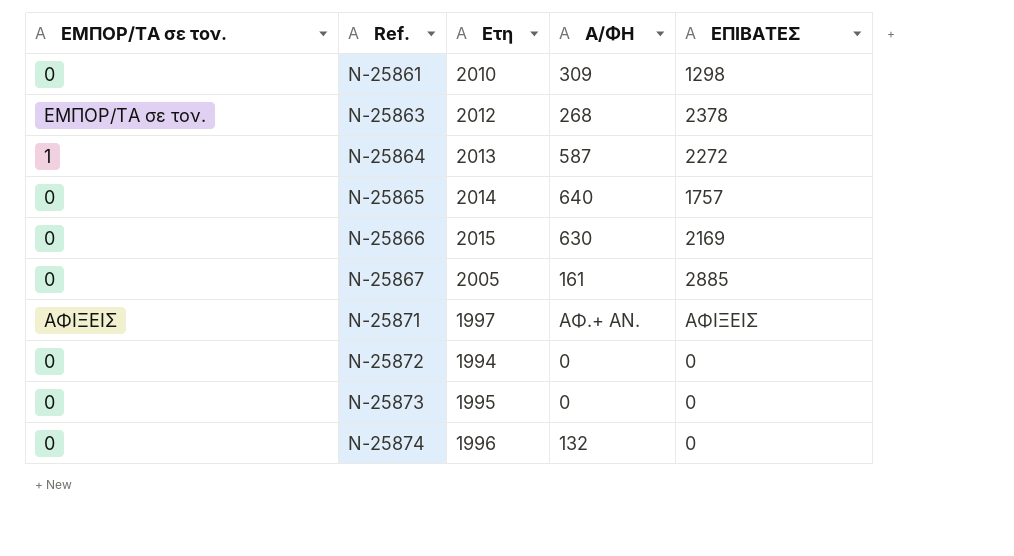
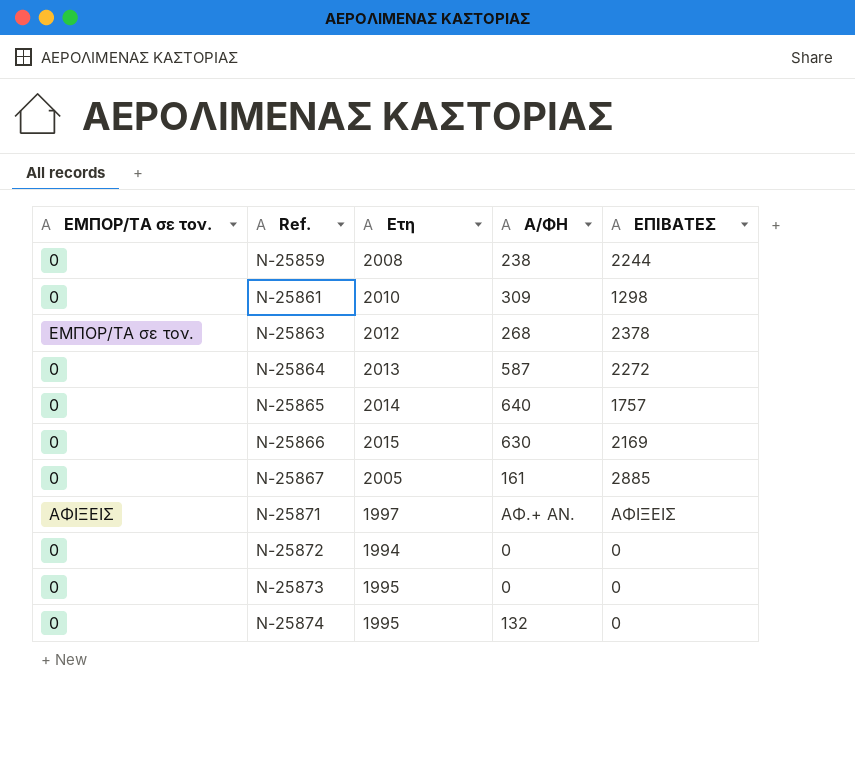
row N-25859: none -> 0 | 2008 | 238 | 2244
N-25864 | ΕΜΠΟΡ/ΤΑ σε τον.: 1 -> 0
N-25874 | Ετη: 1996 -> 1995

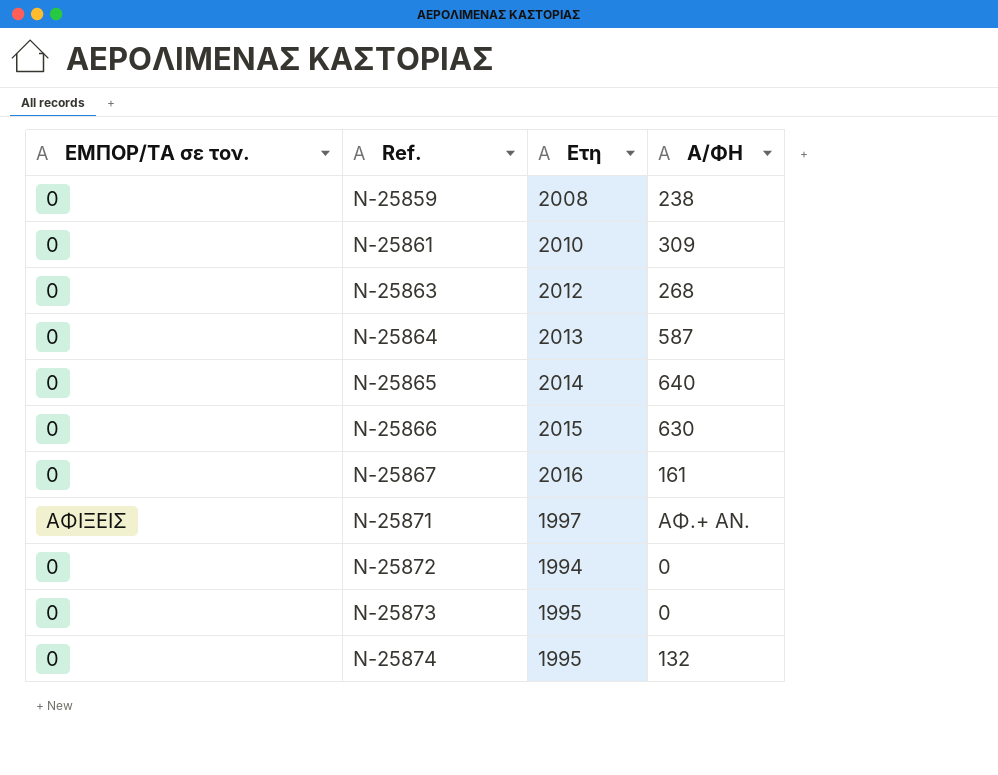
column ΕΠΙΒΑΤΕΣ | position: 5 -> none
N-25863 | ΕΜΠΟΡ/ΤΑ σε τον.: ΕΜΠΟΡ/ΤΑ σε τον. -> 0
N-25867 | Ετη: 2005 -> 2016

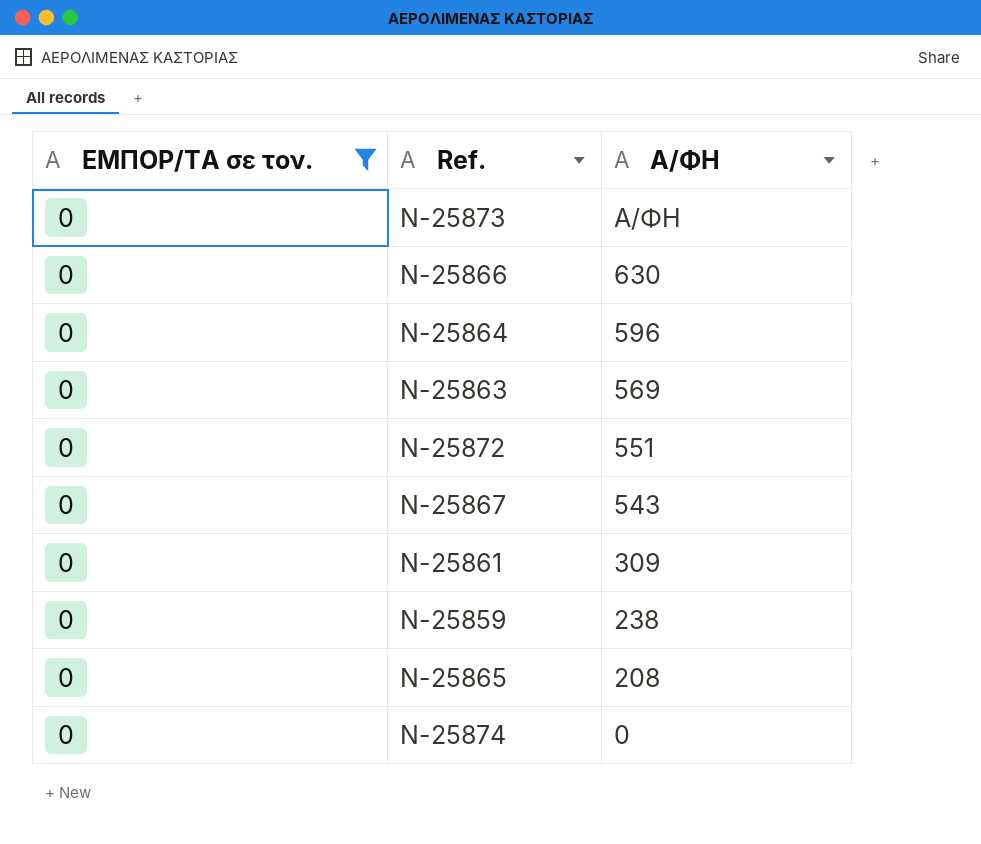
filter: none -> ΕΜΠΟΡ/ΤΑ σε τον. = 0
row order: Ref. ascending -> Α/ΦΗ descending
column Ετη | position: 3 -> none
N-25873 | Α/ΦΗ: 0 -> Α/ΦΗ
N-25864 | Α/ΦΗ: 587 -> 596
N-25863 | Α/ΦΗ: 268 -> 569
N-25872 | Α/ΦΗ: 0 -> 551
N-25867 | Α/ΦΗ: 161 -> 543
N-25865 | Α/ΦΗ: 640 -> 208
N-25874 | Α/ΦΗ: 132 -> 0

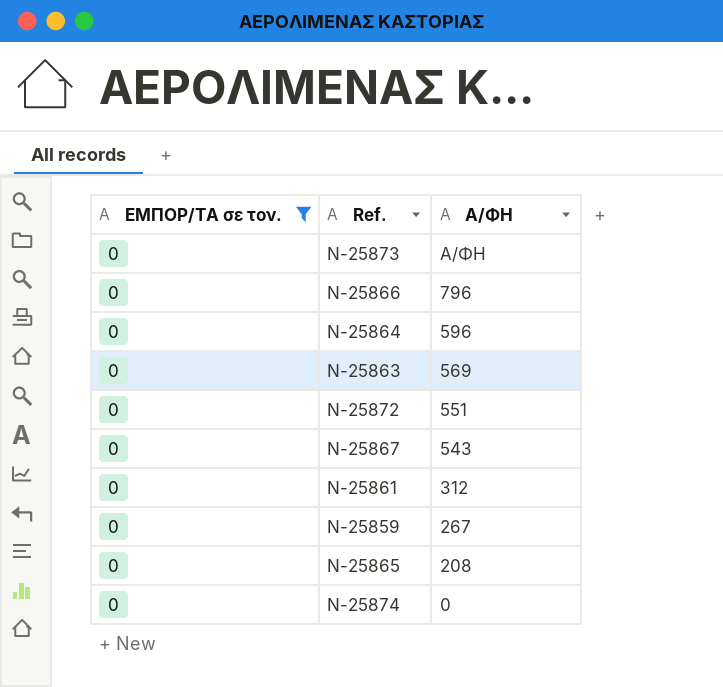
N-25866 | Α/ΦΗ: 630 -> 796
N-25861 | Α/ΦΗ: 309 -> 312
N-25859 | Α/ΦΗ: 238 -> 267

